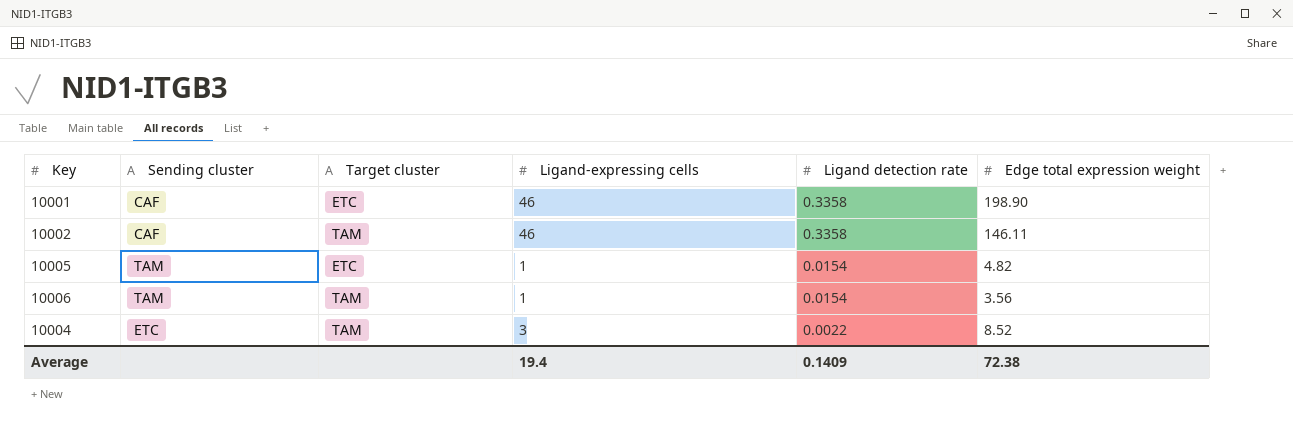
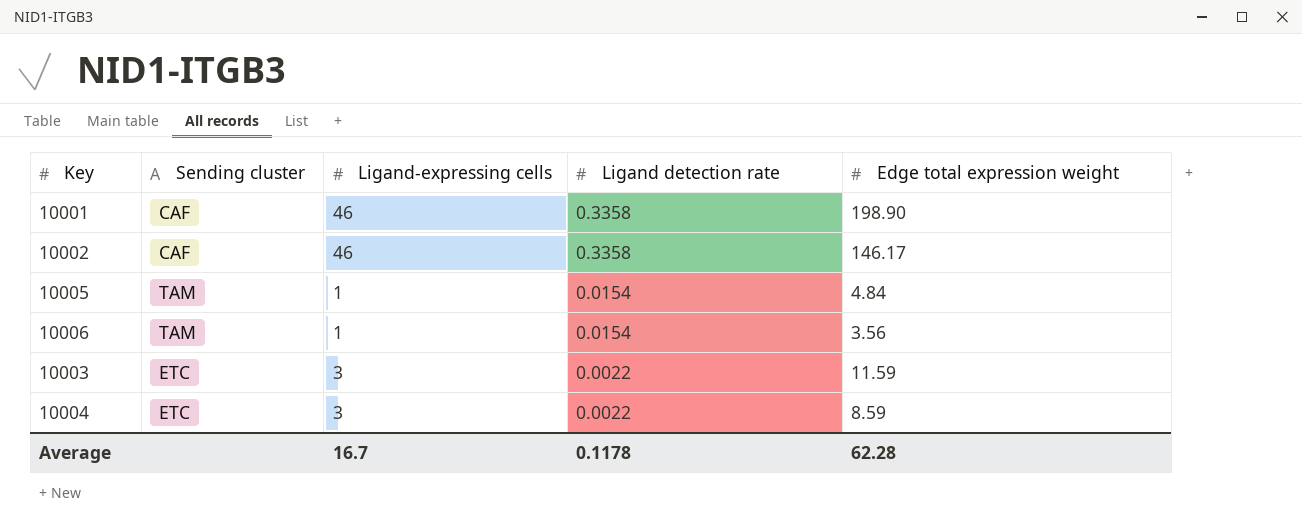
column Target cluster | position: 3 -> none
10002 | Edge total expression weight: 146.11 -> 146.17
10005 | Edge total expression weight: 4.82 -> 4.84
row 10003: none -> ETC | 3 | 0.0022 | 11.59
10004 | Edge total expression weight: 8.52 -> 8.59
Average | Ligand-expressing cells: 19.4 -> 16.7
Average | Ligand detection rate: 0.1409 -> 0.1178
Average | Edge total expression weight: 72.38 -> 62.28

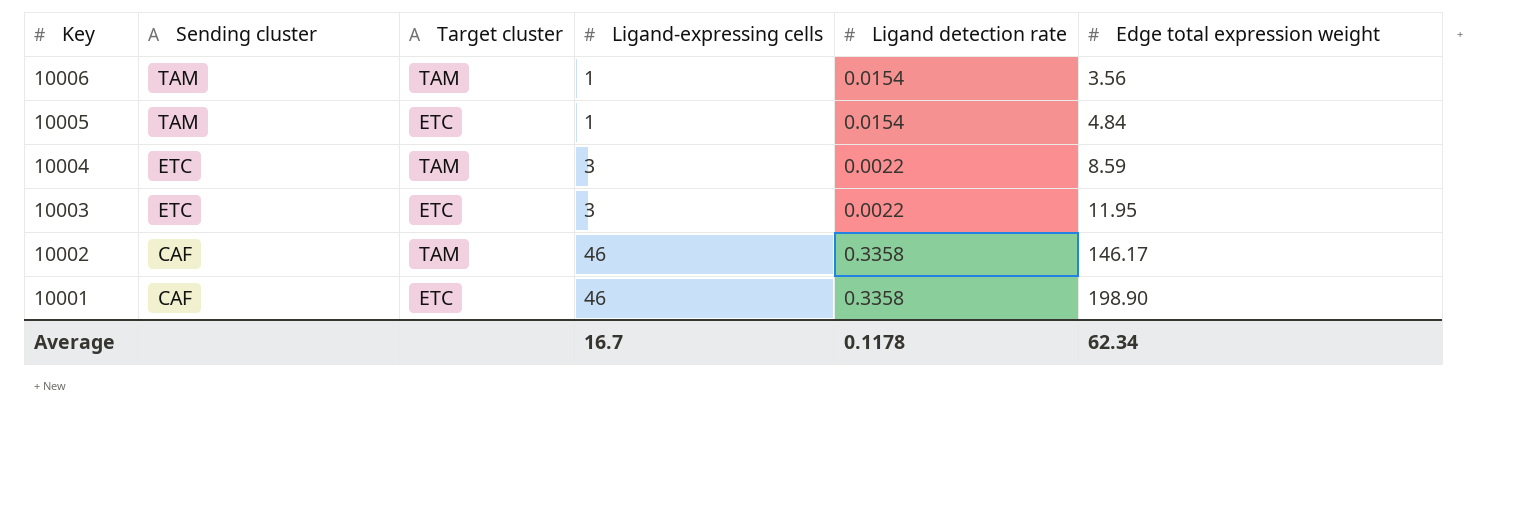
row order: Ligand detection rate descending -> Key descending
column Target cluster | position: none -> 3
10003 | Edge total expression weight: 11.59 -> 11.95
Average | Edge total expression weight: 62.28 -> 62.34

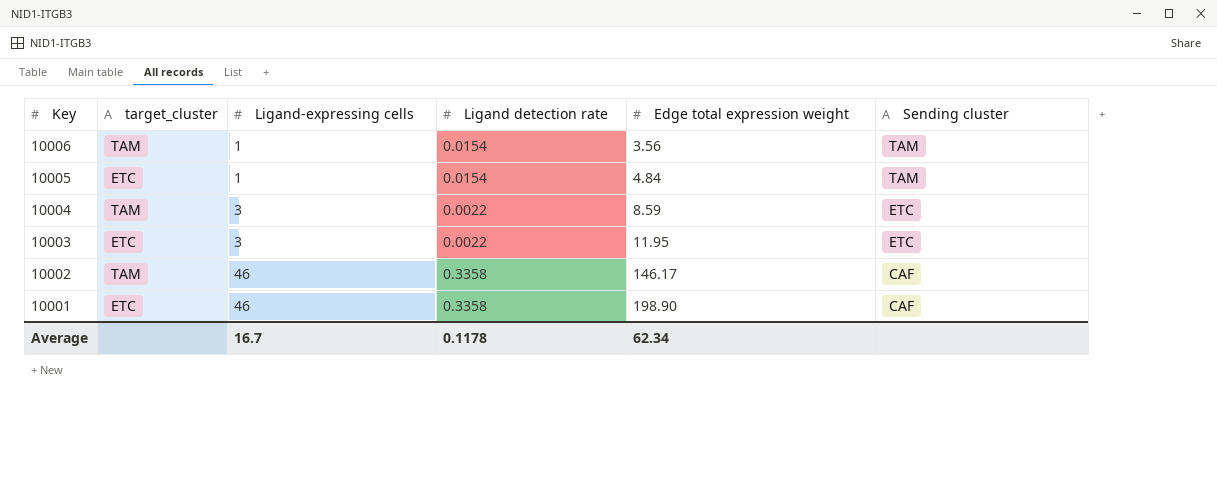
column name: Target cluster -> target_cluster
column Sending cluster | position: 2 -> 6

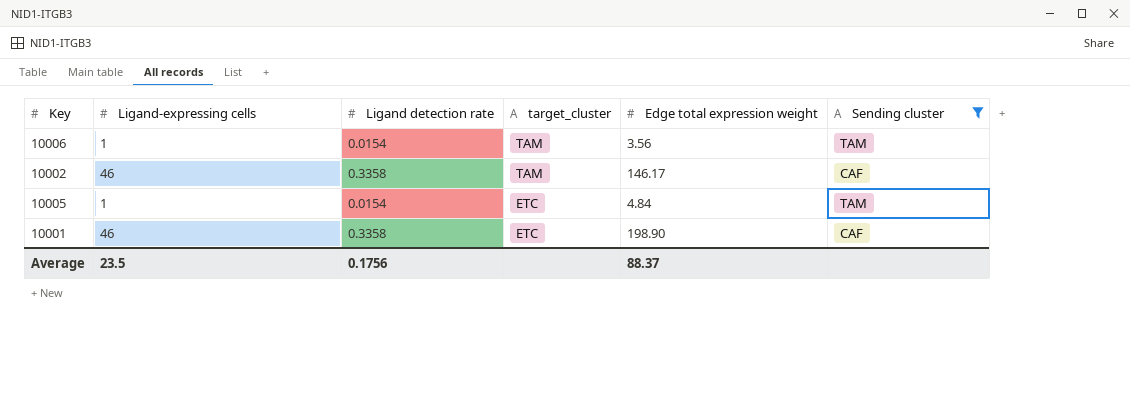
filter: none -> Sending cluster != ETC
row order: Key descending -> target_cluster descending
column target_cluster | position: 2 -> 4
Average | Ligand-expressing cells: 16.7 -> 23.5
Average | Ligand detection rate: 0.1178 -> 0.1756
Average | Edge total expression weight: 62.34 -> 88.37

